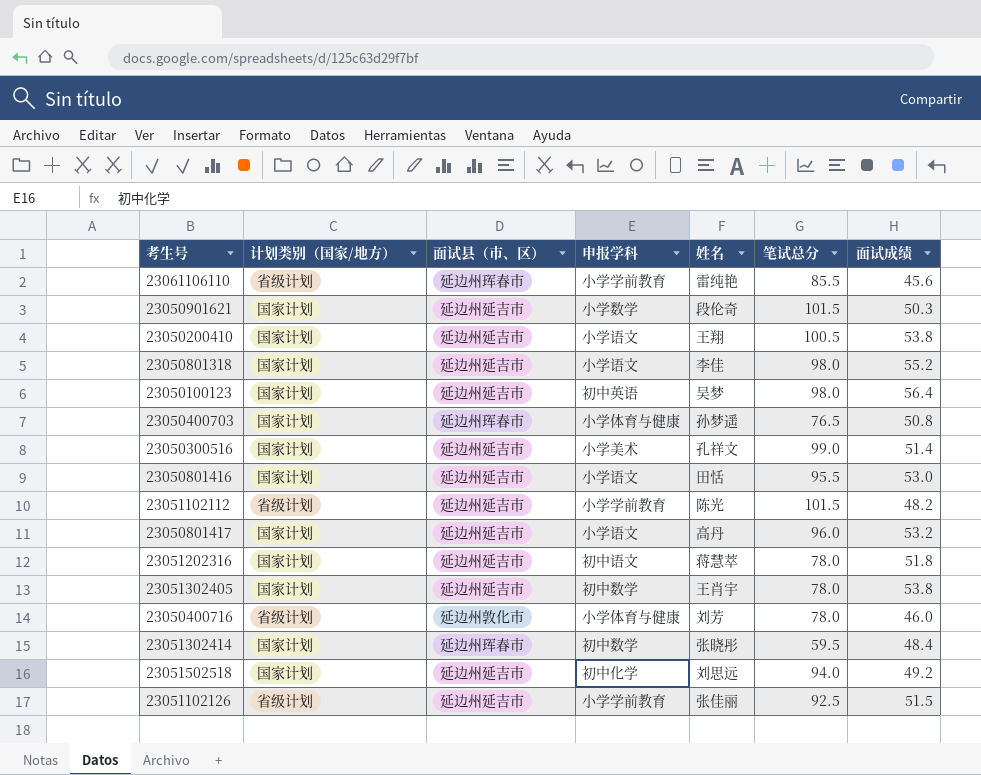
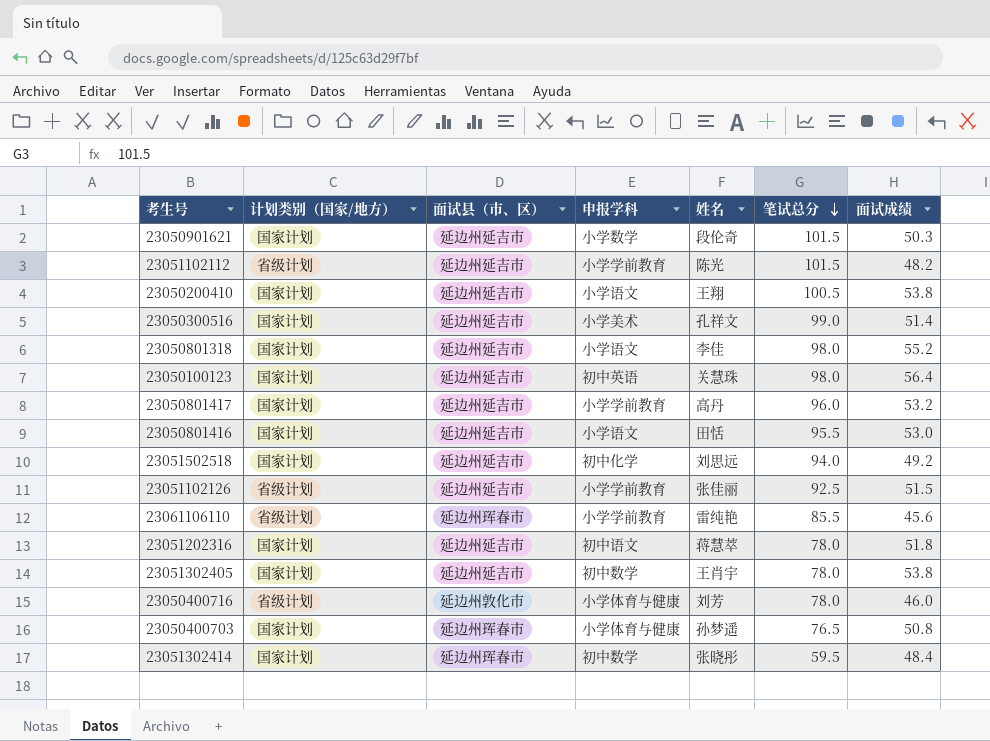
row order: none -> 笔试总分 descending
23050100123 | 姓名: 吴梦 -> 关慧珠
23050801417 | 申报学科: 小学语文 -> 小学学前教育

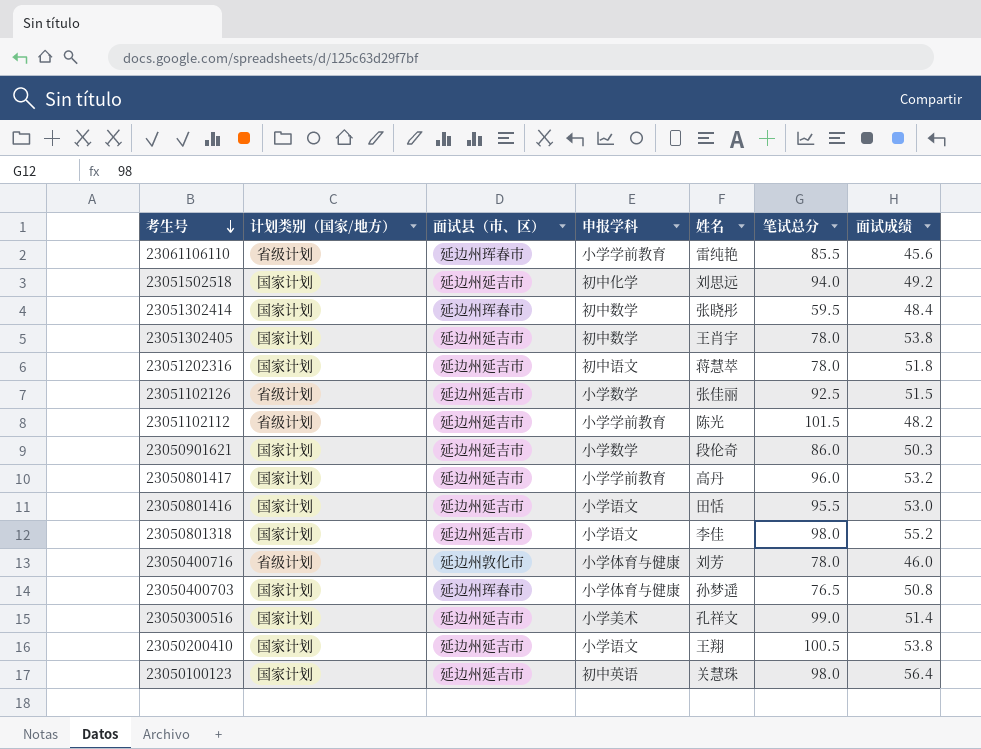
row order: 笔试总分 descending -> 考生号 descending
23051102126 | 申报学科: 小学学前教育 -> 小学数学
23050901621 | 笔试总分: 101.5 -> 86.0

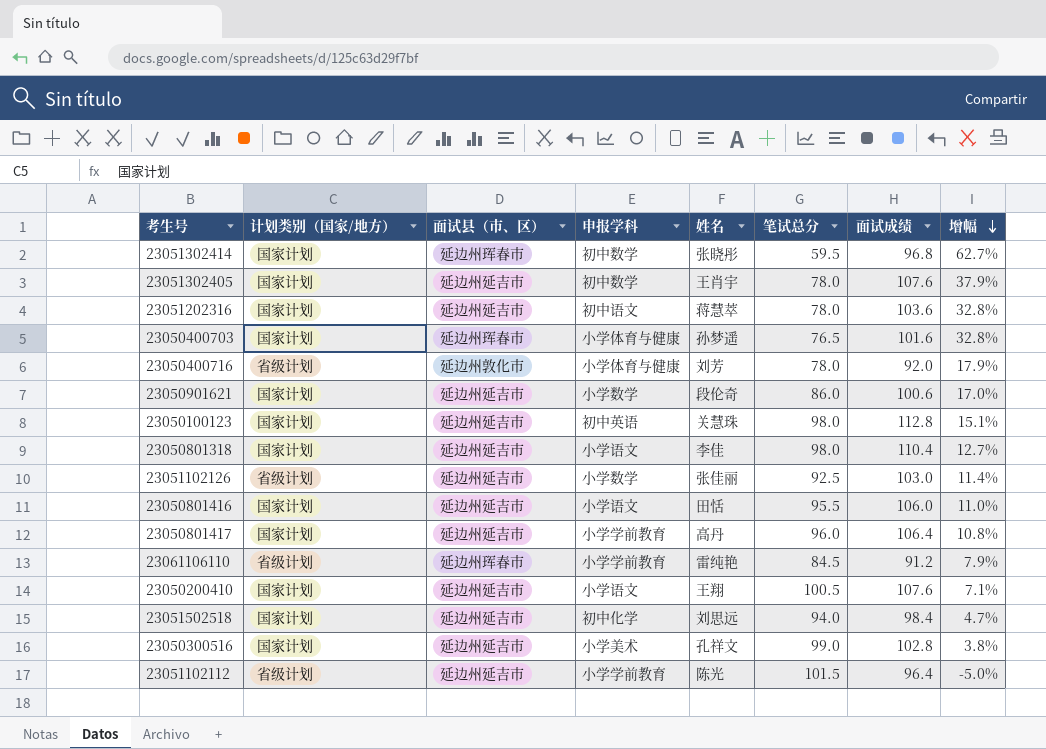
row order: 考生号 descending -> 增幅 descending
column 增幅 | formula: none -> ([面试成绩] - [笔试总分]) / [笔试总分]
23051302414 | 面试成绩: 48.4 -> 96.8
23051302405 | 面试成绩: 53.8 -> 107.6
23051202316 | 面试成绩: 51.8 -> 103.6
23050400703 | 面试成绩: 50.8 -> 101.6
23050400716 | 面试成绩: 46.0 -> 92.0
23050901621 | 面试成绩: 50.3 -> 100.6
23050100123 | 面试成绩: 56.4 -> 112.8
23050801318 | 面试成绩: 55.2 -> 110.4
23051102126 | 面试成绩: 51.5 -> 103.0
23050801416 | 面试成绩: 53.0 -> 106.0
23050801417 | 面试成绩: 53.2 -> 106.4
23061106110 | 笔试总分: 85.5 -> 84.5
23061106110 | 面试成绩: 45.6 -> 91.2
23050200410 | 面试成绩: 53.8 -> 107.6
23051502518 | 面试成绩: 49.2 -> 98.4
23050300516 | 面试成绩: 51.4 -> 102.8
23051102112 | 面试成绩: 48.2 -> 96.4

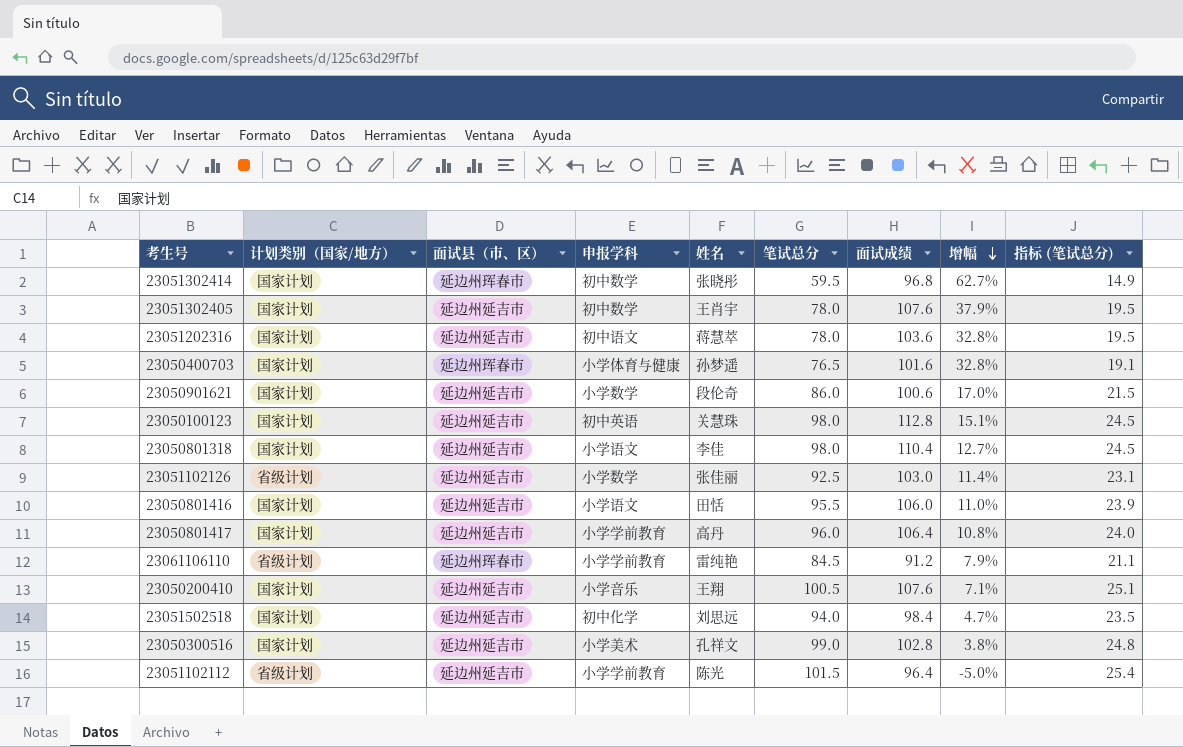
column 指标 (笔试总分) | formula: none -> [笔试总分] * 0.25
row 23050400716: 省级计划 | 延边州敦化市 | 小学体育与健康 | 刘芳 | 78.0 | 92.0 | 17.9% -> none
23050200410 | 申报学科: 小学语文 -> 小学音乐

